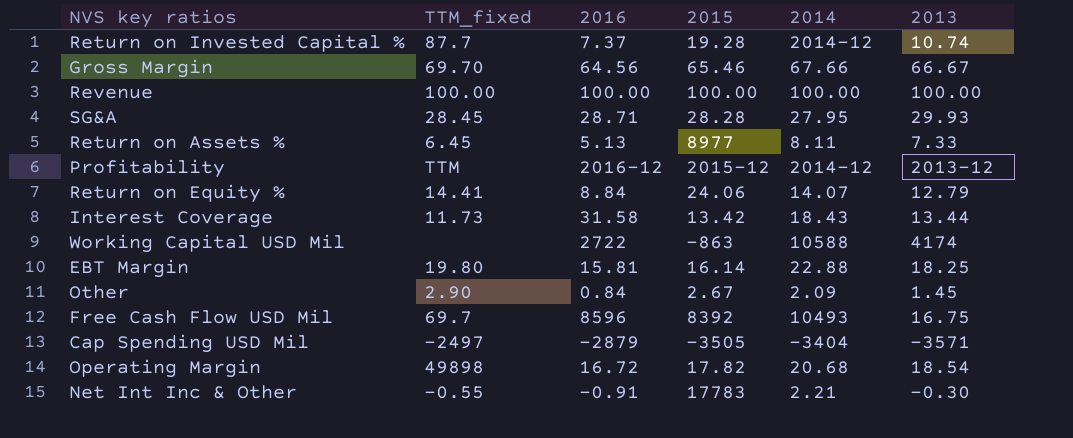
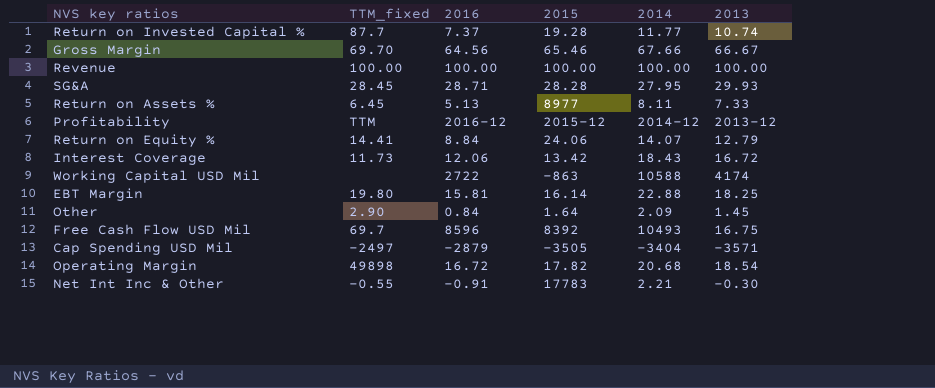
Return on Invested Capital % | 2014: 2014-12 -> 11.77
Interest Coverage | 2016: 31.58 -> 12.06
Interest Coverage | 2013: 13.44 -> 16.72
Other | 2015: 2.67 -> 1.64

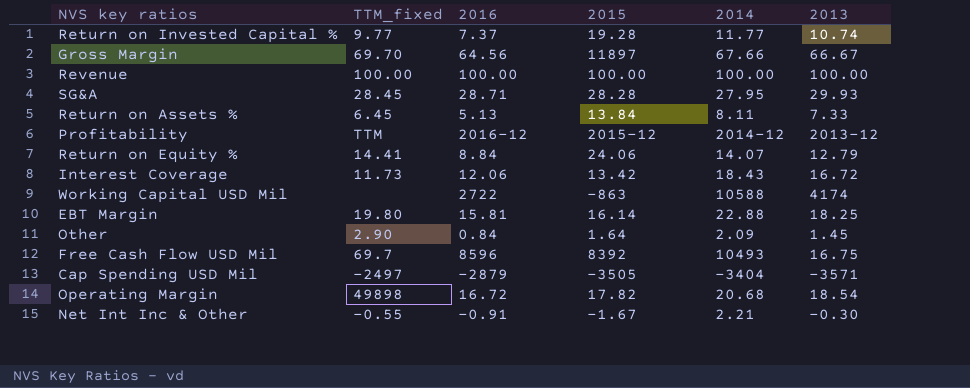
Return on Invested Capital % | TTM_fixed: 87.7 -> 9.77
Gross Margin | 2015: 65.46 -> 11897
Return on Assets % | 2015: 8977 -> 13.84
Net Int Inc & Other | 2015: 17783 -> -1.67

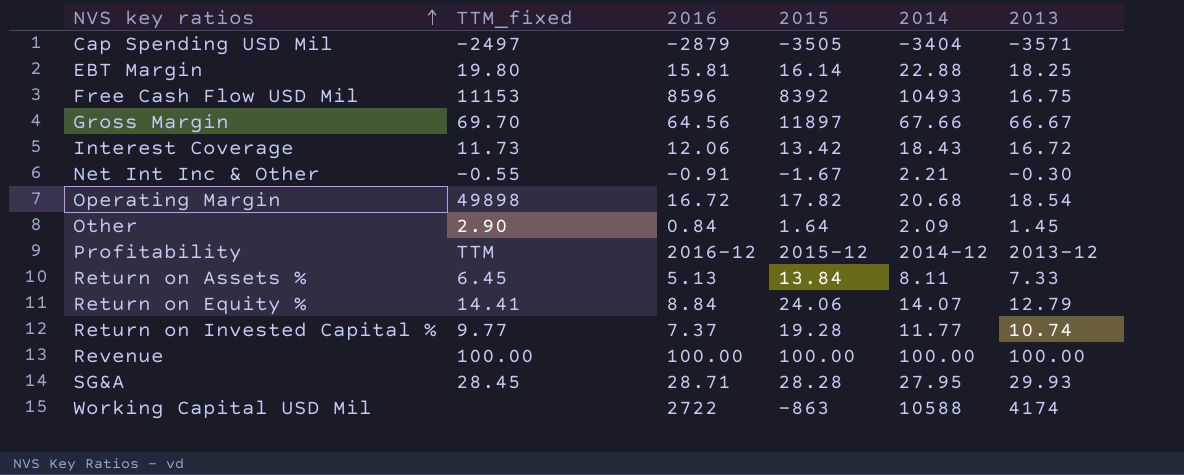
row order: none -> NVS key ratios ascending
Free Cash Flow USD Mil | TTM_fixed: 69.7 -> 11153

